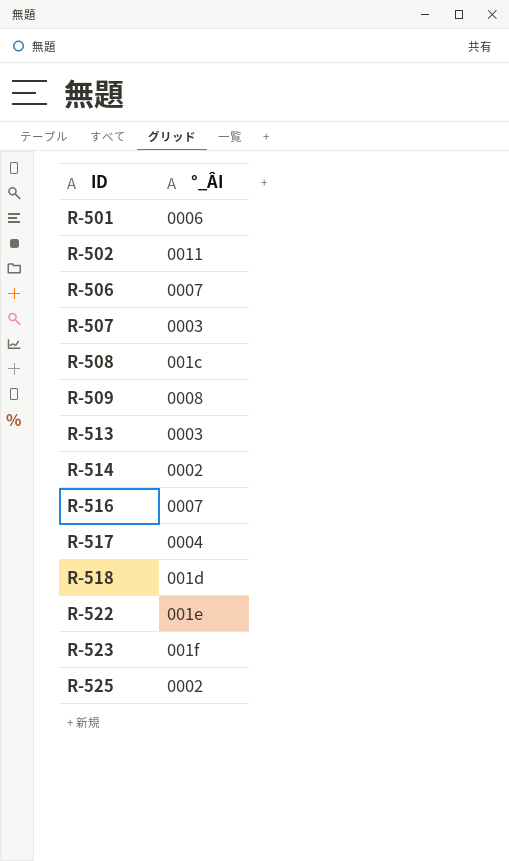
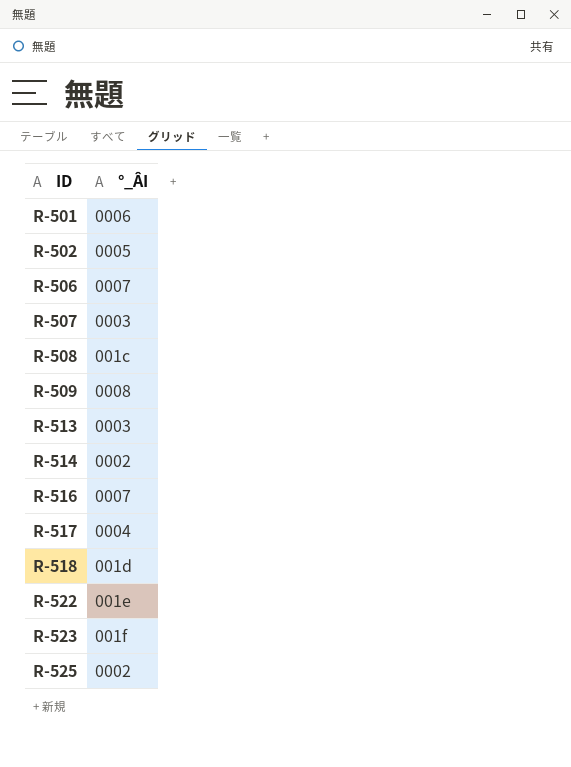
R-502 | °_ÂI: 0011 -> 0005

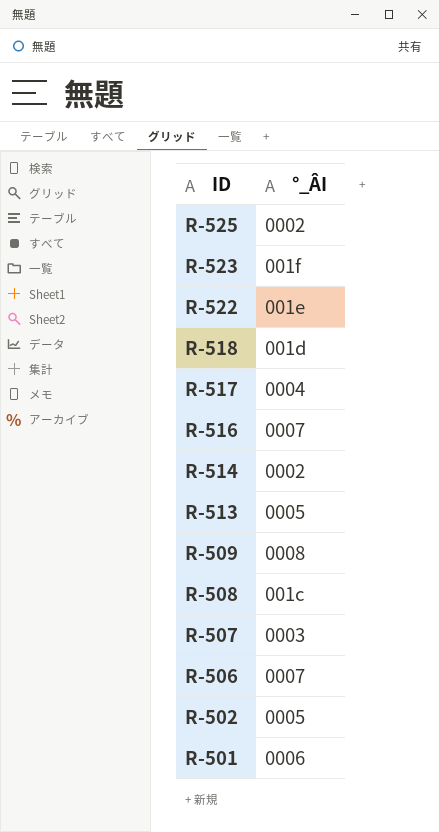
row order: ID ascending -> ID descending
R-513 | °_ÂI: 0003 -> 0005

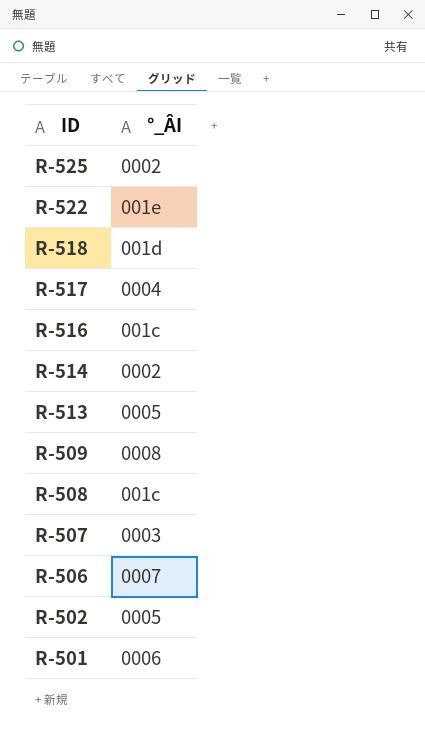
row R-523: 001f -> none
R-516 | °_ÂI: 0007 -> 001c

